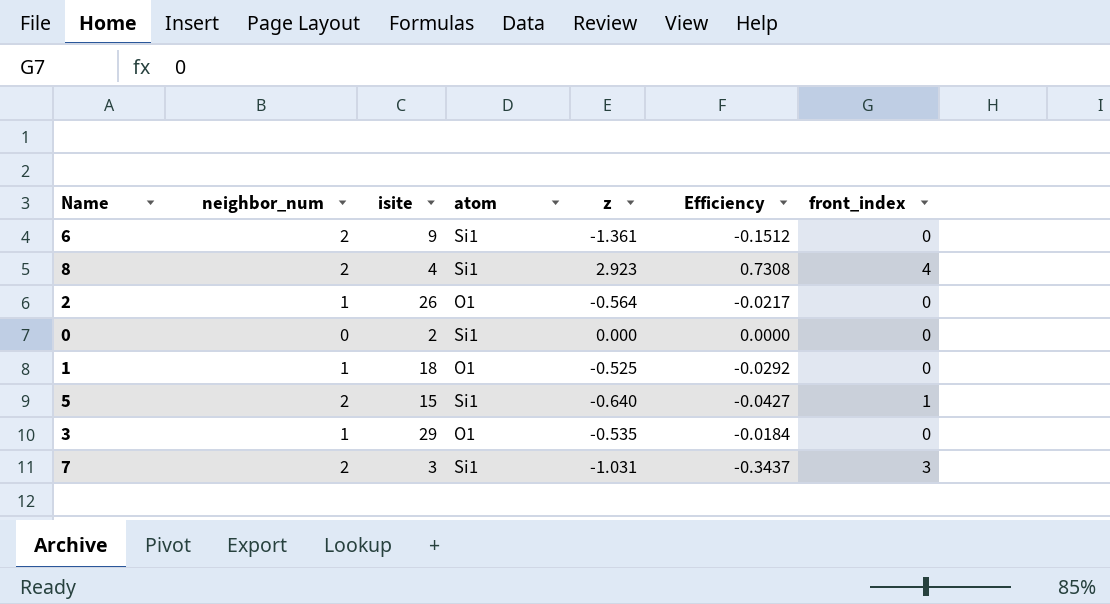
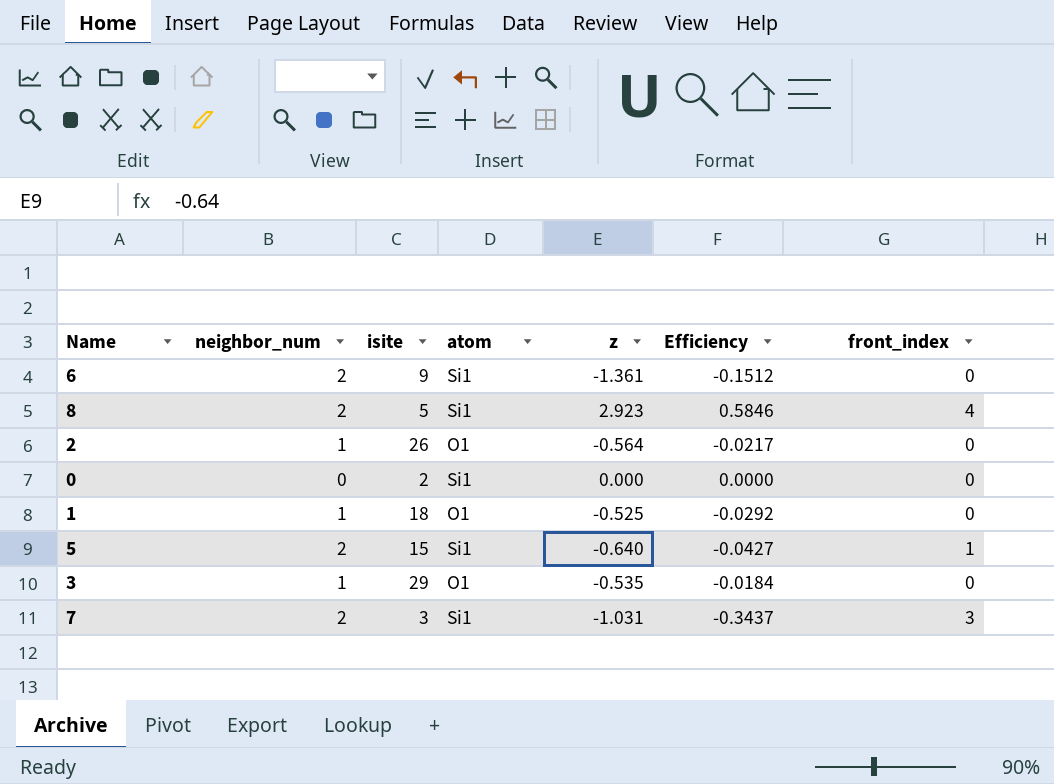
8 | isite: 4 -> 5
8 | Efficiency: 0.7308 -> 0.5846

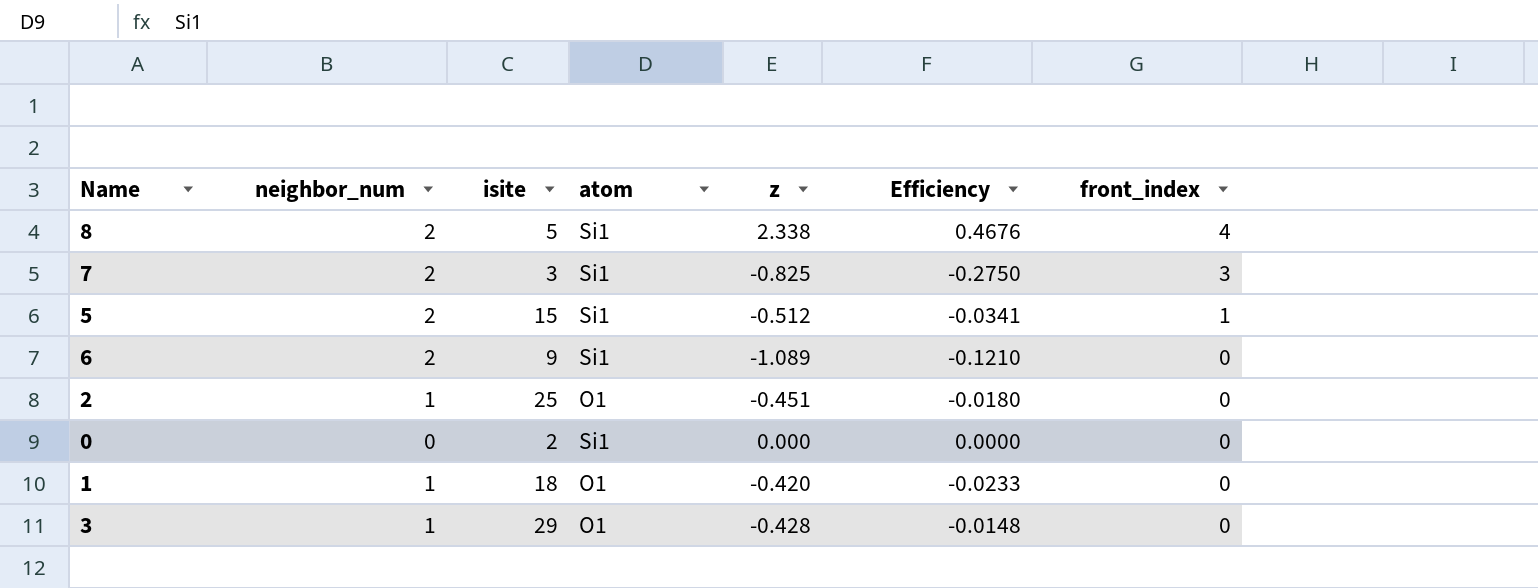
row order: none -> front_index descending
8 | z: 2.923 -> 2.338
8 | Efficiency: 0.5846 -> 0.4676
7 | z: -1.031 -> -0.825
7 | Efficiency: -0.3437 -> -0.2750
5 | z: -0.640 -> -0.512
5 | Efficiency: -0.0427 -> -0.0341
6 | z: -1.361 -> -1.089
6 | Efficiency: -0.1512 -> -0.1210
2 | isite: 26 -> 25
2 | z: -0.564 -> -0.451
2 | Efficiency: -0.0217 -> -0.0180
1 | z: -0.525 -> -0.420
1 | Efficiency: -0.0292 -> -0.0233
3 | z: -0.535 -> -0.428
3 | Efficiency: -0.0184 -> -0.0148

